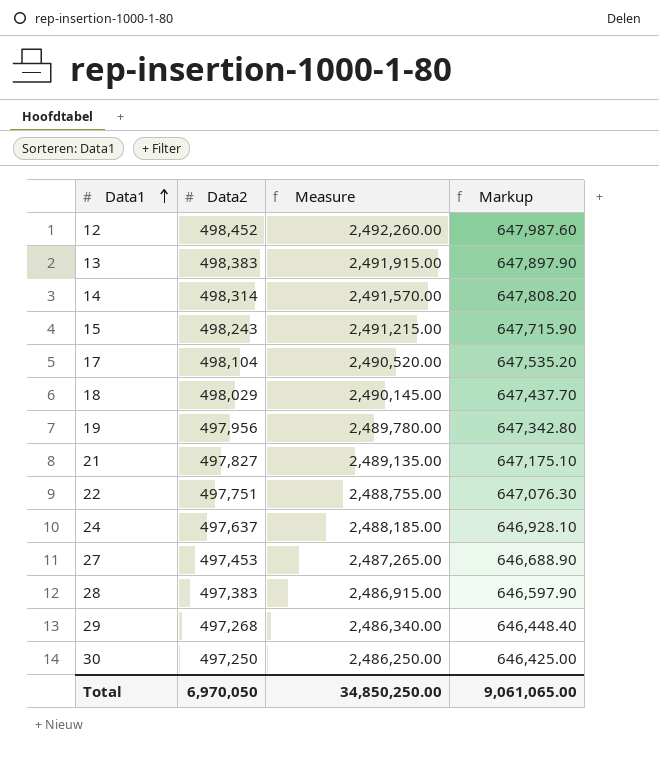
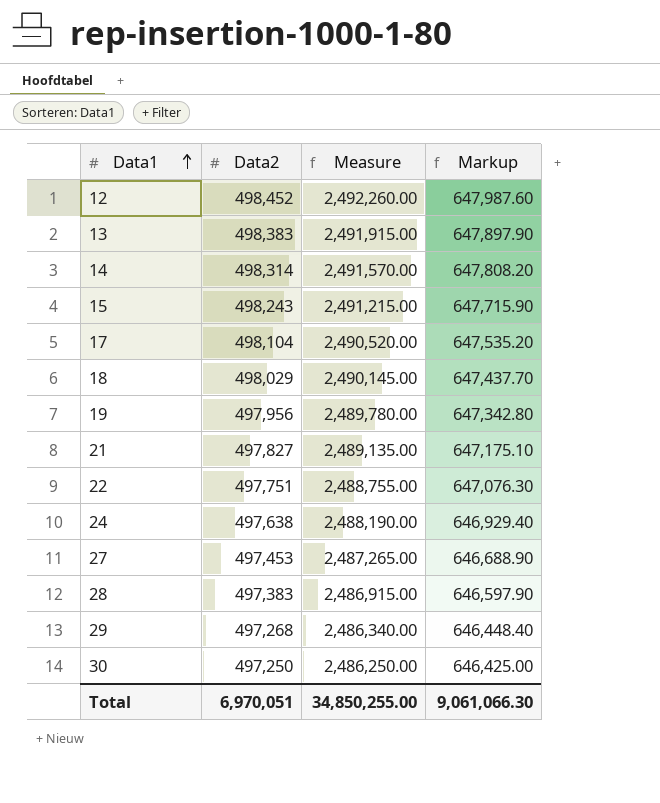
24 | Data2: 497,637 -> 497,638
24 | Measure: 2,488,185.00 -> 2,488,190.00
24 | Markup: 646,928.10 -> 646,929.40
Total | Data2: 6,970,050 -> 6,970,051
Total | Measure: 34,850,250.00 -> 34,850,255.00
Total | Markup: 9,061,065.00 -> 9,061,066.30

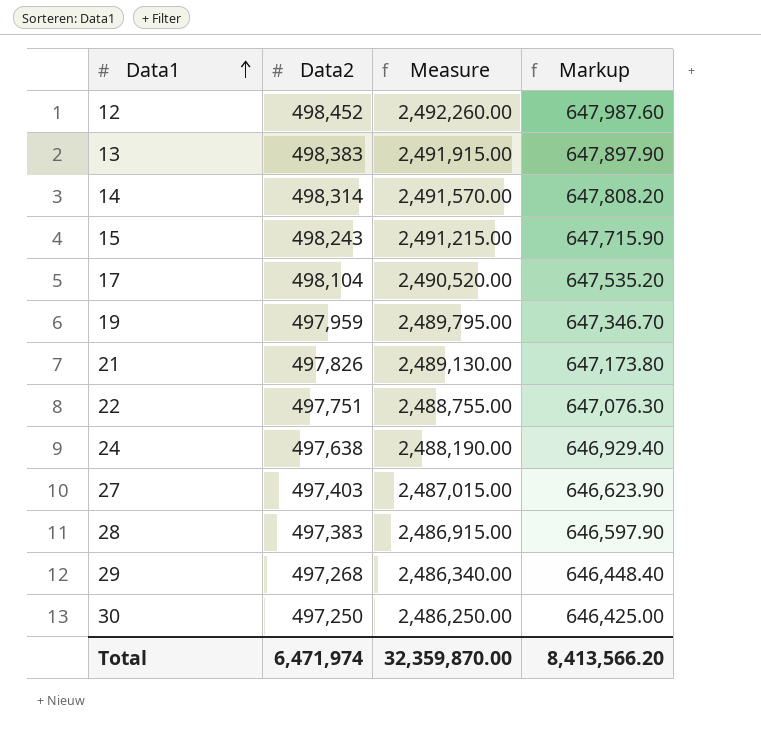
row 18: 498,029 | 2,490,145.00 | 647,437.70 -> none
19 | Data2: 497,956 -> 497,959
19 | Measure: 2,489,780.00 -> 2,489,795.00
19 | Markup: 647,342.80 -> 647,346.70
21 | Data2: 497,827 -> 497,826
21 | Measure: 2,489,135.00 -> 2,489,130.00
21 | Markup: 647,175.10 -> 647,173.80
27 | Data2: 497,453 -> 497,403
27 | Measure: 2,487,265.00 -> 2,487,015.00
27 | Markup: 646,688.90 -> 646,623.90
Total | Data2: 6,970,051 -> 6,471,974
Total | Measure: 34,850,255.00 -> 32,359,870.00
Total | Markup: 9,061,066.30 -> 8,413,566.20

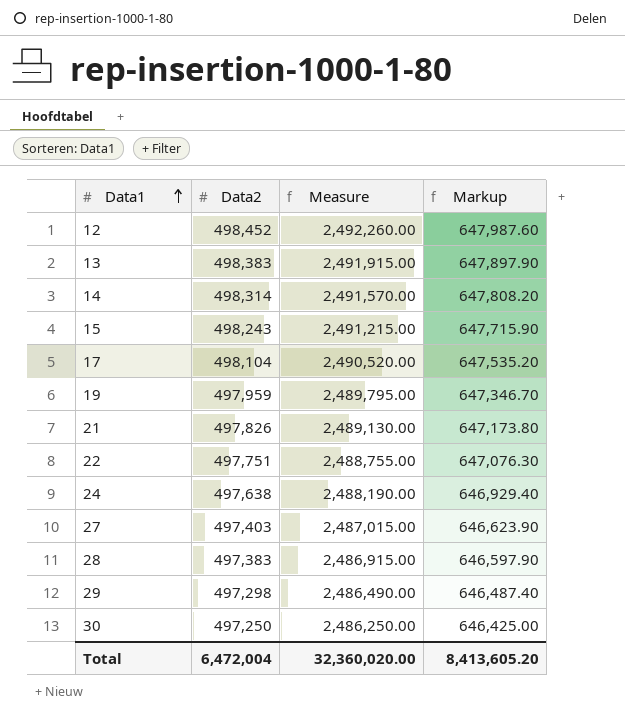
29 | Data2: 497,268 -> 497,298
29 | Measure: 2,486,340.00 -> 2,486,490.00
29 | Markup: 646,448.40 -> 646,487.40
Total | Data2: 6,471,974 -> 6,472,004
Total | Measure: 32,359,870.00 -> 32,360,020.00
Total | Markup: 8,413,566.20 -> 8,413,605.20

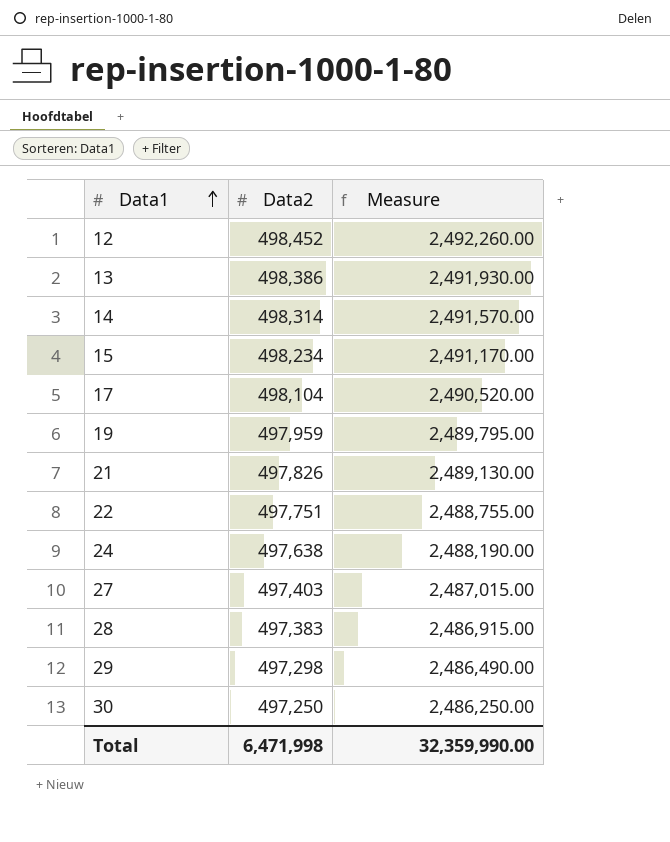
column Markup | formula: [Data2] * 1.3 -> none
13 | Data2: 498,383 -> 498,386
13 | Measure: 2,491,915.00 -> 2,491,930.00
15 | Data2: 498,243 -> 498,234
15 | Measure: 2,491,215.00 -> 2,491,170.00
Total | Data2: 6,472,004 -> 6,471,998
Total | Measure: 32,360,020.00 -> 32,359,990.00

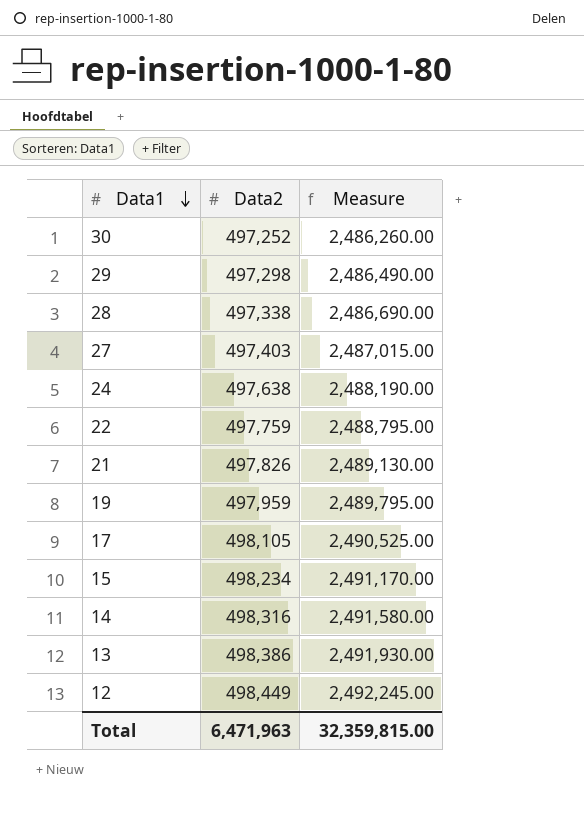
row order: Data1 ascending -> Data1 descending
30 | Data2: 497,250 -> 497,252
30 | Measure: 2,486,250.00 -> 2,486,260.00
28 | Data2: 497,383 -> 497,338
28 | Measure: 2,486,915.00 -> 2,486,690.00
22 | Data2: 497,751 -> 497,759
22 | Measure: 2,488,755.00 -> 2,488,795.00
17 | Data2: 498,104 -> 498,105
17 | Measure: 2,490,520.00 -> 2,490,525.00
14 | Data2: 498,314 -> 498,316
14 | Measure: 2,491,570.00 -> 2,491,580.00
12 | Data2: 498,452 -> 498,449
12 | Measure: 2,492,260.00 -> 2,492,245.00
Total | Data2: 6,471,998 -> 6,471,963
Total | Measure: 32,359,990.00 -> 32,359,815.00

